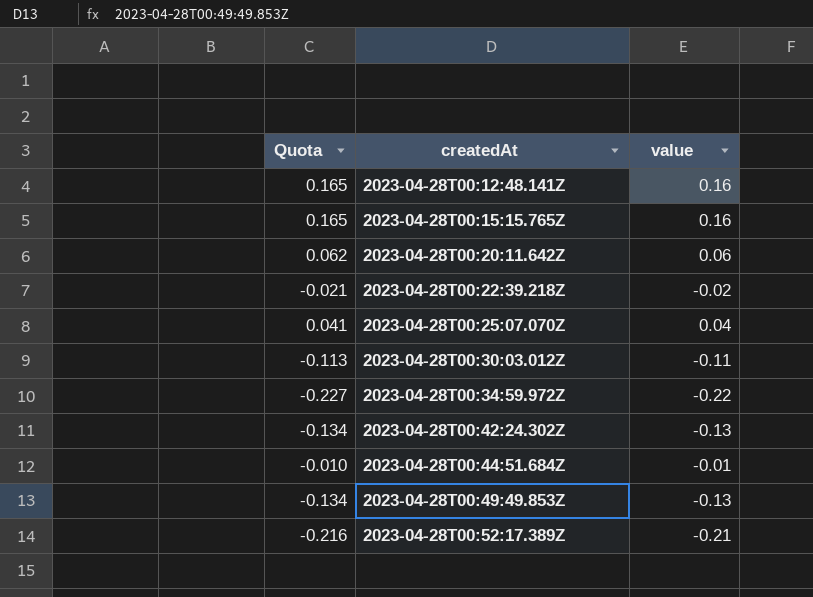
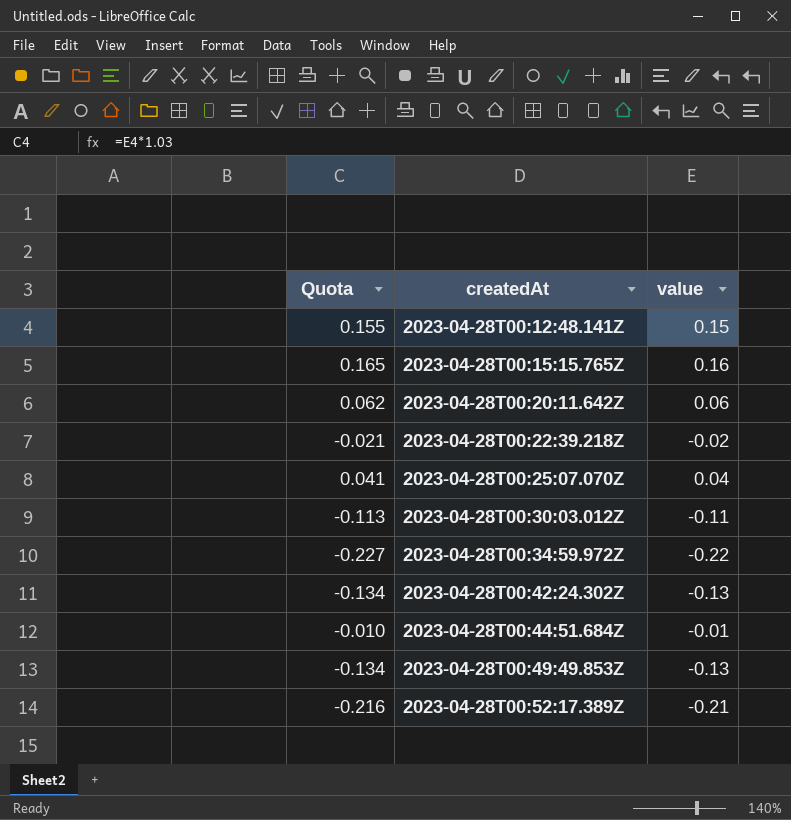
2023-04-28T00:12:48.141Z | Quota: 0.165 -> 0.155
2023-04-28T00:12:48.141Z | value: 0.16 -> 0.15

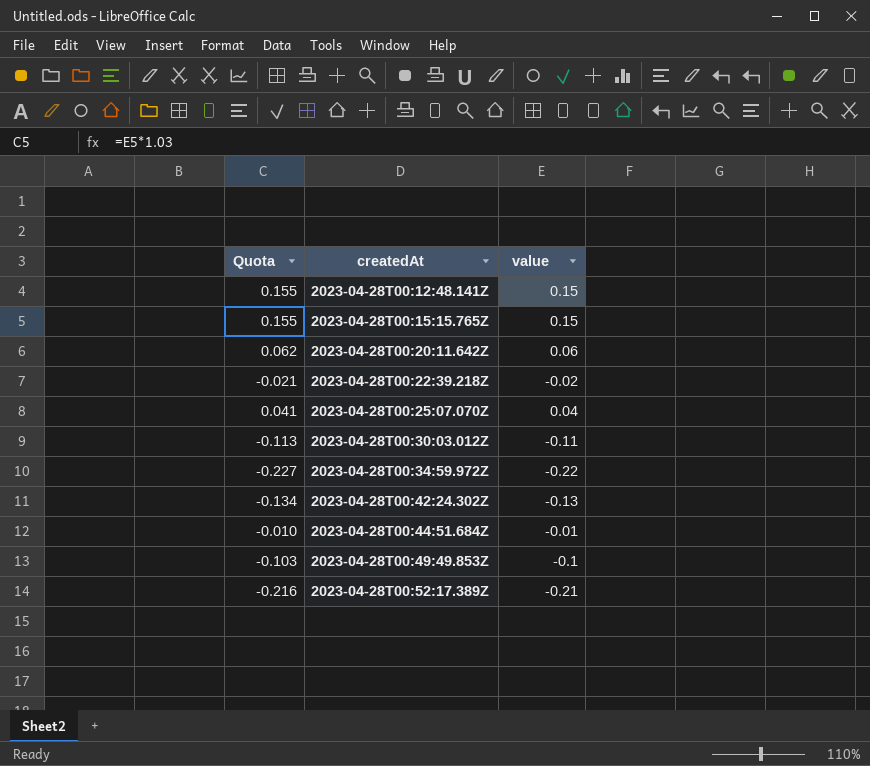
2023-04-28T00:15:15.765Z | Quota: 0.165 -> 0.155
2023-04-28T00:15:15.765Z | value: 0.16 -> 0.15
2023-04-28T00:49:49.853Z | Quota: -0.134 -> -0.103
2023-04-28T00:49:49.853Z | value: -0.13 -> -0.1

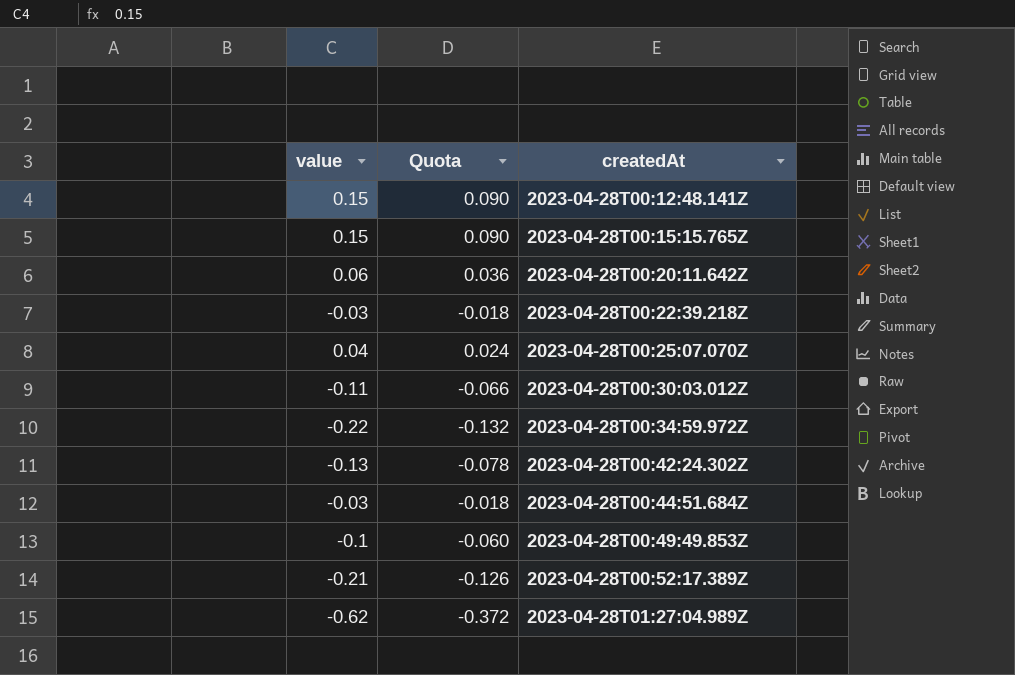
column value | position: 3 -> 1
column Quota | formula: [value] * 1.03 -> [value] * 0.6
2023-04-28T00:22:39.218Z | value: -0.02 -> -0.03
2023-04-28T00:44:51.684Z | value: -0.01 -> -0.03
row 2023-04-28T01:27:04.989Z: none -> -0.62 | -0.372

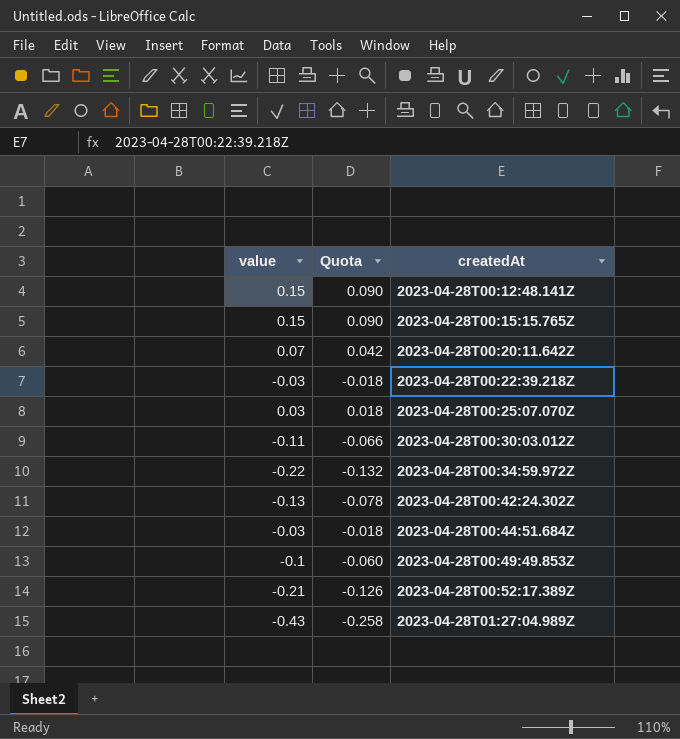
2023-04-28T00:20:11.642Z | value: 0.06 -> 0.07
2023-04-28T00:20:11.642Z | Quota: 0.036 -> 0.042
2023-04-28T00:25:07.070Z | value: 0.04 -> 0.03
2023-04-28T00:25:07.070Z | Quota: 0.024 -> 0.018
2023-04-28T01:27:04.989Z | value: -0.62 -> -0.43
2023-04-28T01:27:04.989Z | Quota: -0.372 -> -0.258

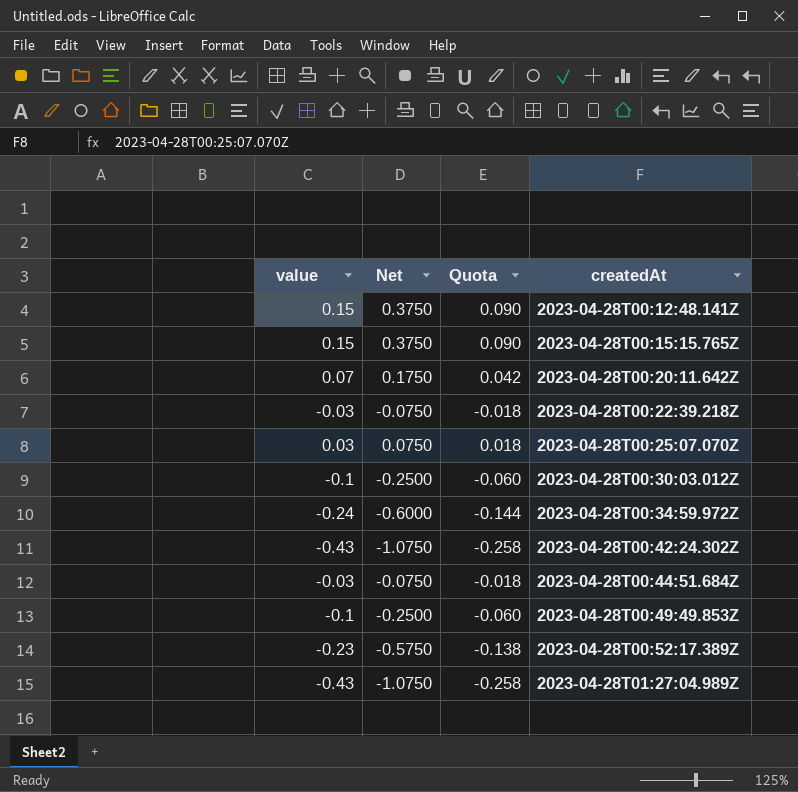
column Net | formula: none -> [value] * 2.5
2023-04-28T00:30:03.012Z | value: -0.11 -> -0.1
2023-04-28T00:30:03.012Z | Quota: -0.066 -> -0.060
2023-04-28T00:34:59.972Z | value: -0.22 -> -0.24
2023-04-28T00:34:59.972Z | Quota: -0.132 -> -0.144
2023-04-28T00:42:24.302Z | value: -0.13 -> -0.43
2023-04-28T00:42:24.302Z | Quota: -0.078 -> -0.258
2023-04-28T00:52:17.389Z | value: -0.21 -> -0.23
2023-04-28T00:52:17.389Z | Quota: -0.126 -> -0.138

